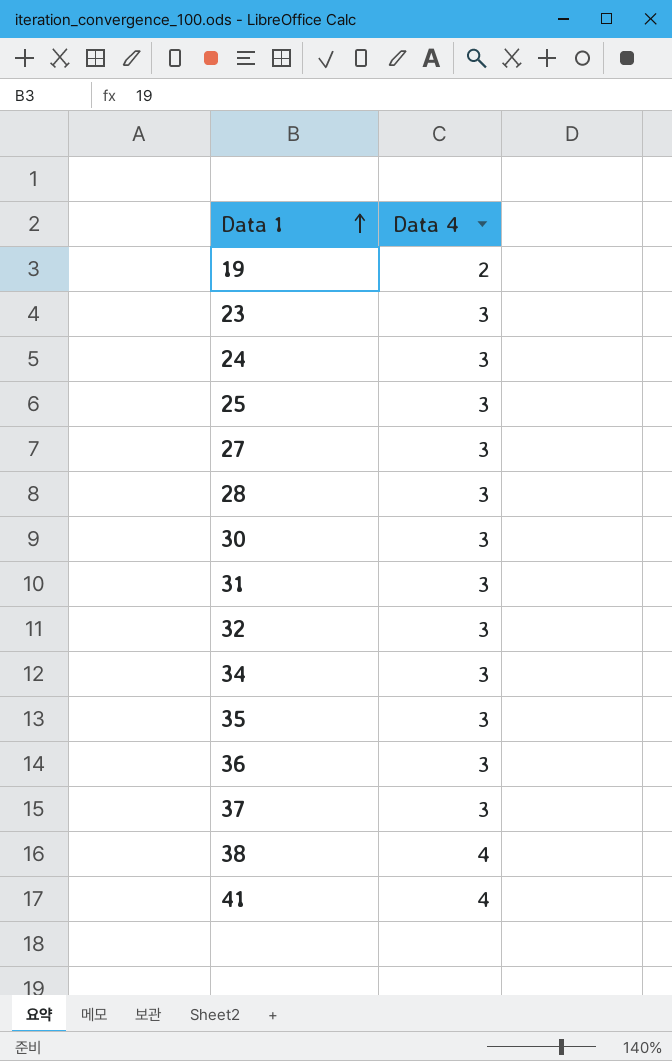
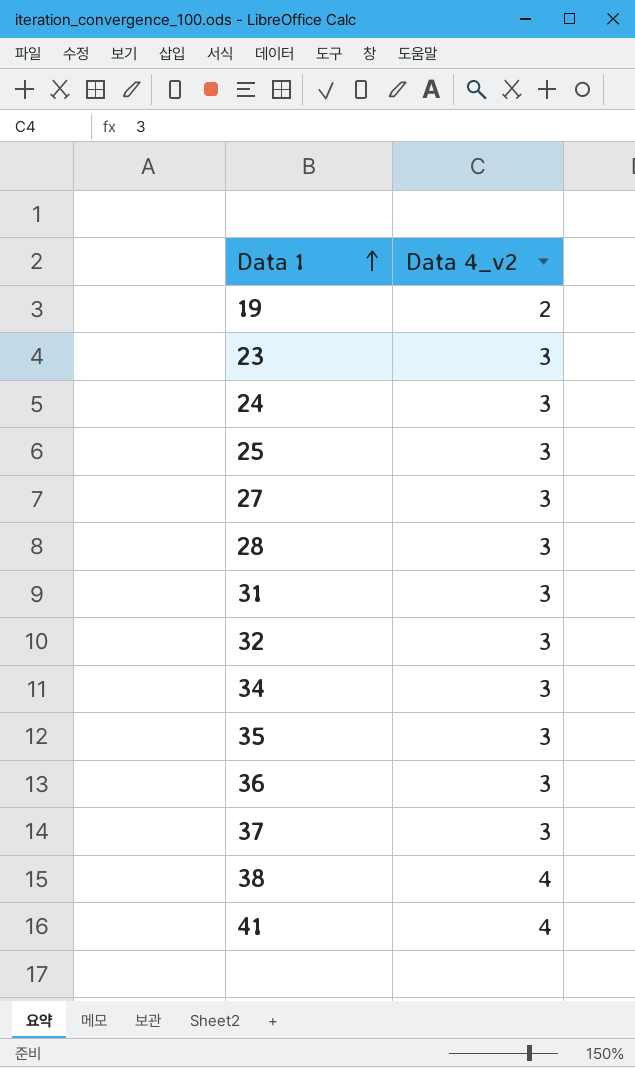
column name: Data 4 -> Data 4_v2
row 30: 3 -> none

